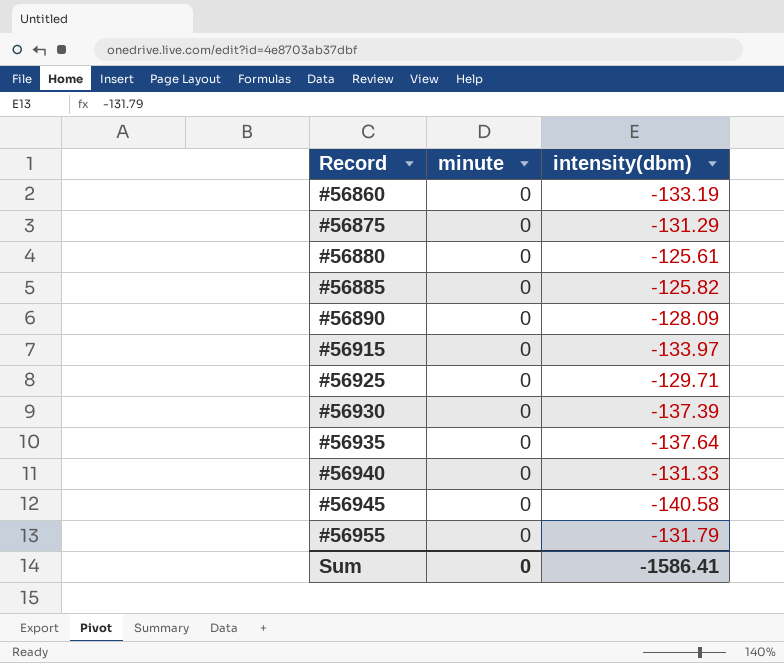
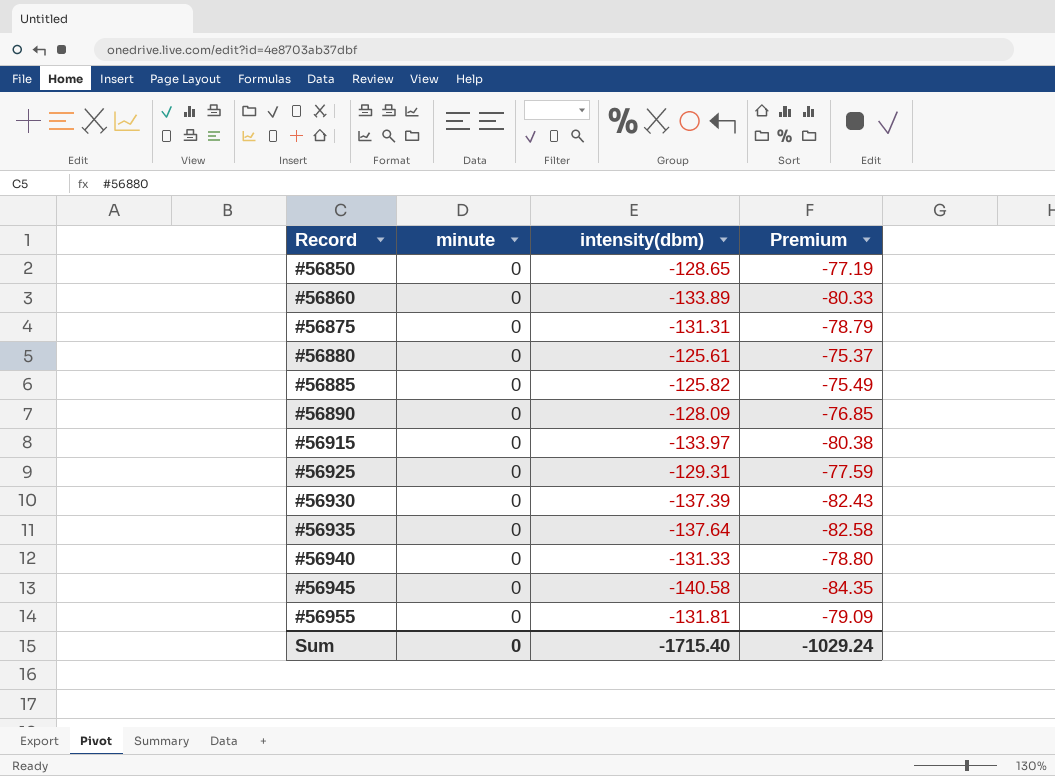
column Premium | formula: none -> [intensity(dbm)] * 0.6
row #56850: none -> 0 | -128.65 | -77.19
#56860 | intensity(dbm): -133.19 -> -133.89
#56875 | intensity(dbm): -131.29 -> -131.31
#56925 | intensity(dbm): -129.71 -> -129.31
#56955 | intensity(dbm): -131.79 -> -131.81
Sum | intensity(dbm): -1586.41 -> -1715.40

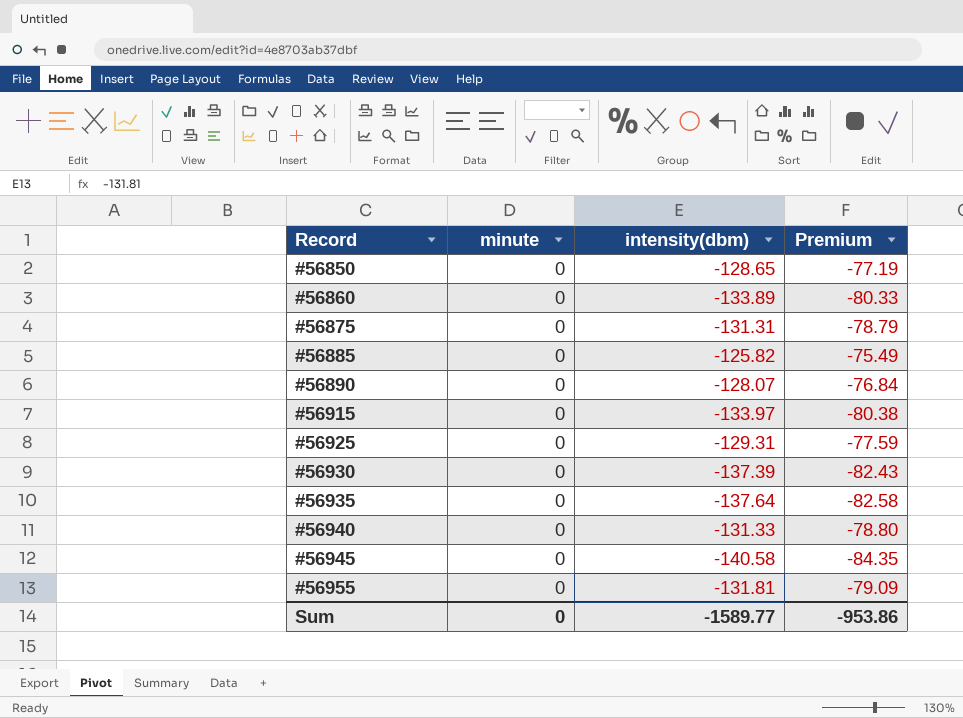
row #56880: 0 | -125.61 | -75.37 -> none
#56890 | intensity(dbm): -128.09 -> -128.07
#56890 | Premium: -76.85 -> -76.84
Sum | intensity(dbm): -1715.40 -> -1589.77
Sum | Premium: -1029.24 -> -953.86

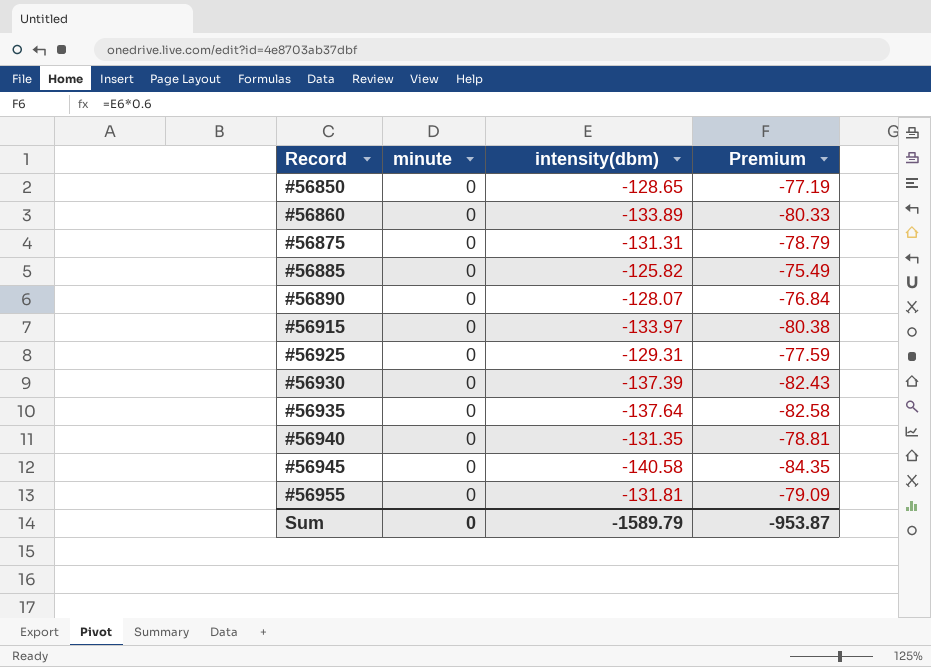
#56940 | intensity(dbm): -131.33 -> -131.35
#56940 | Premium: -78.80 -> -78.81
Sum | intensity(dbm): -1589.77 -> -1589.79
Sum | Premium: -953.86 -> -953.87

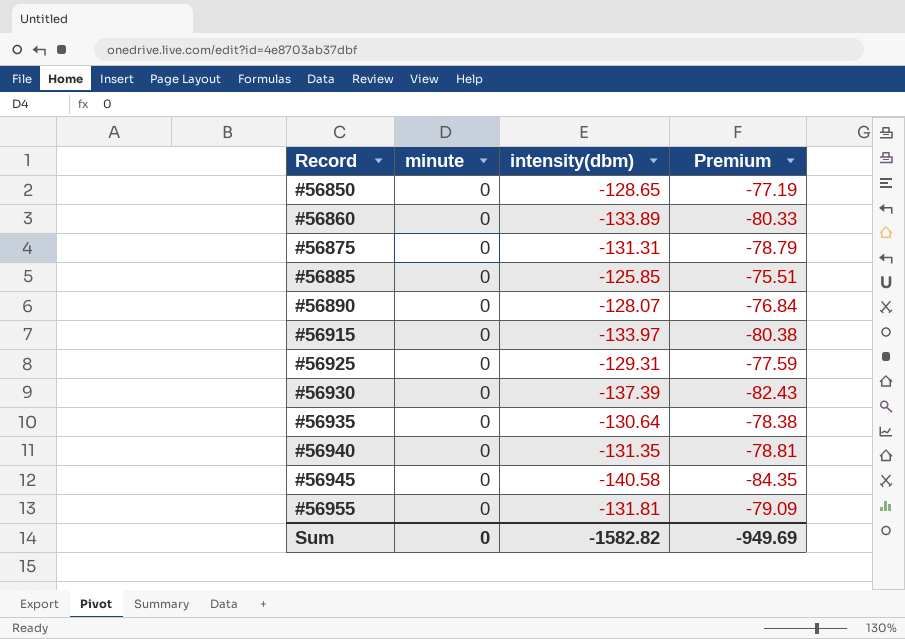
#56885 | intensity(dbm): -125.82 -> -125.85
#56885 | Premium: -75.49 -> -75.51
#56935 | intensity(dbm): -137.64 -> -130.64
#56935 | Premium: -82.58 -> -78.38
Sum | intensity(dbm): -1589.79 -> -1582.82
Sum | Premium: -953.87 -> -949.69

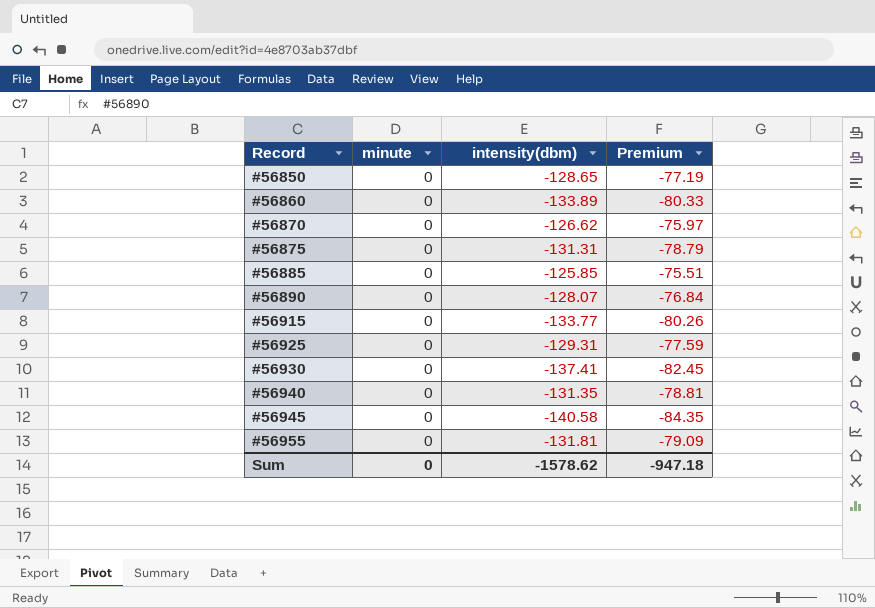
row #56935: 0 | -130.64 | -78.38 -> none
row #56870: none -> 0 | -126.62 | -75.97
#56915 | intensity(dbm): -133.97 -> -133.77
#56915 | Premium: -80.38 -> -80.26
#56930 | intensity(dbm): -137.39 -> -137.41
#56930 | Premium: -82.43 -> -82.45
Sum | intensity(dbm): -1582.82 -> -1578.62
Sum | Premium: -949.69 -> -947.18

